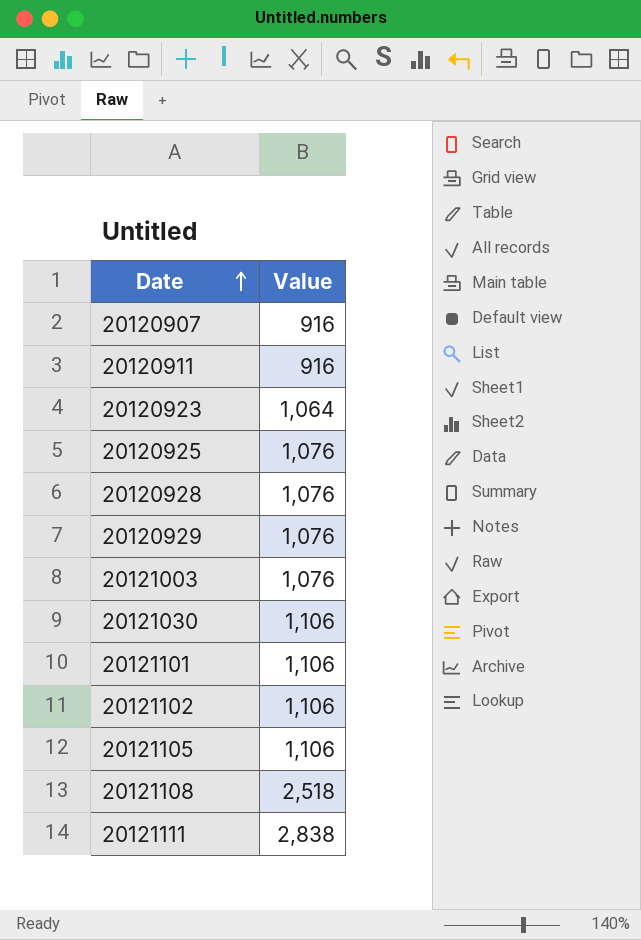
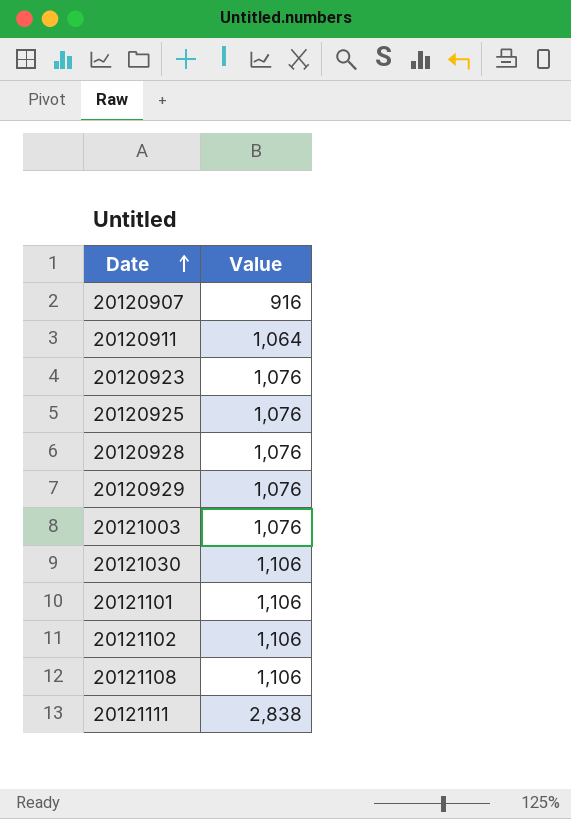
row 20121105: 1,106 -> none
20120911 | Value: 916 -> 1,064
20120923 | Value: 1,064 -> 1,076
20121108 | Value: 2,518 -> 1,106

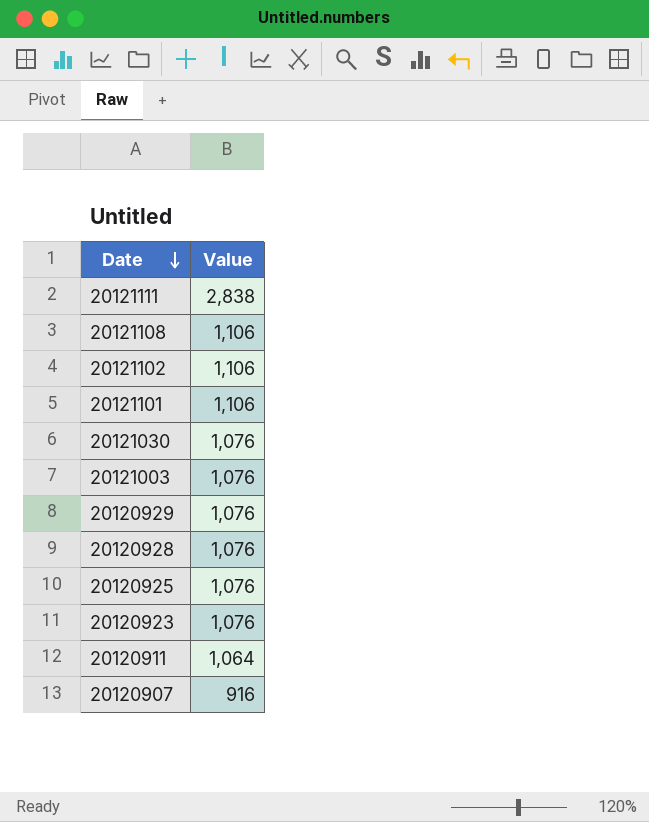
row order: Date ascending -> Date descending
20121030 | Value: 1,106 -> 1,076

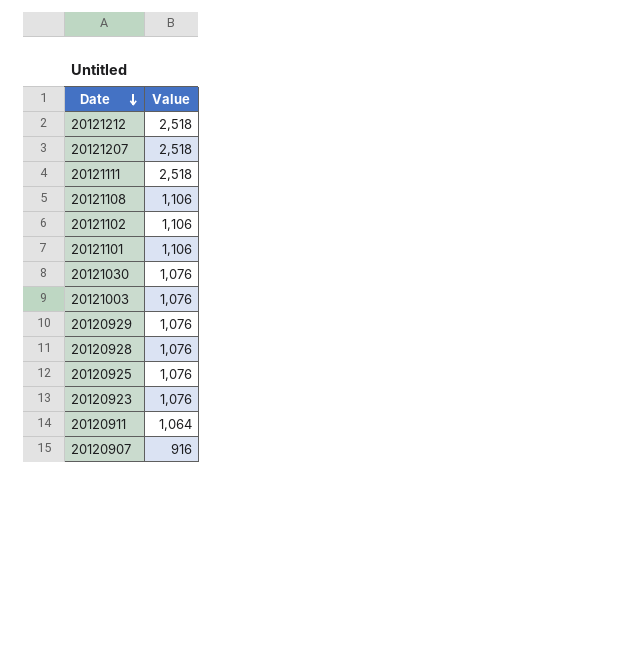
row 20121212: none -> 2,518
row 20121207: none -> 2,518
20121111 | Value: 2,838 -> 2,518

